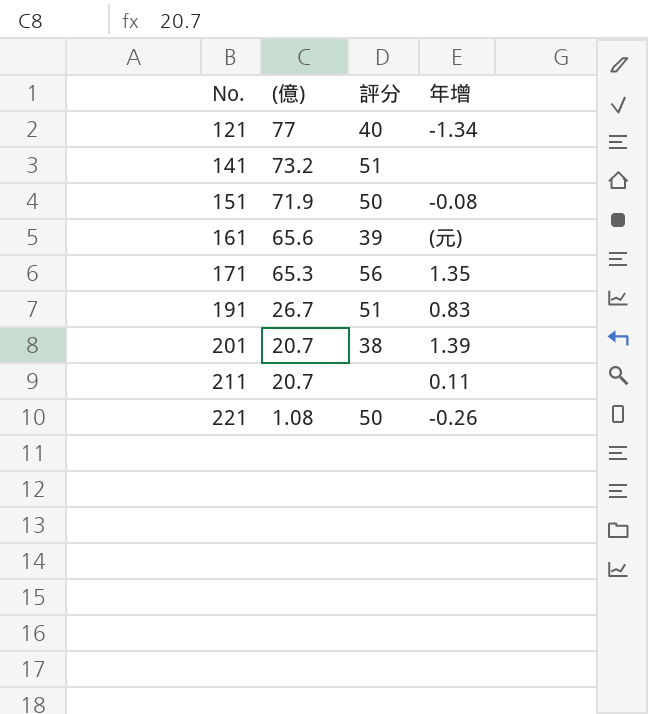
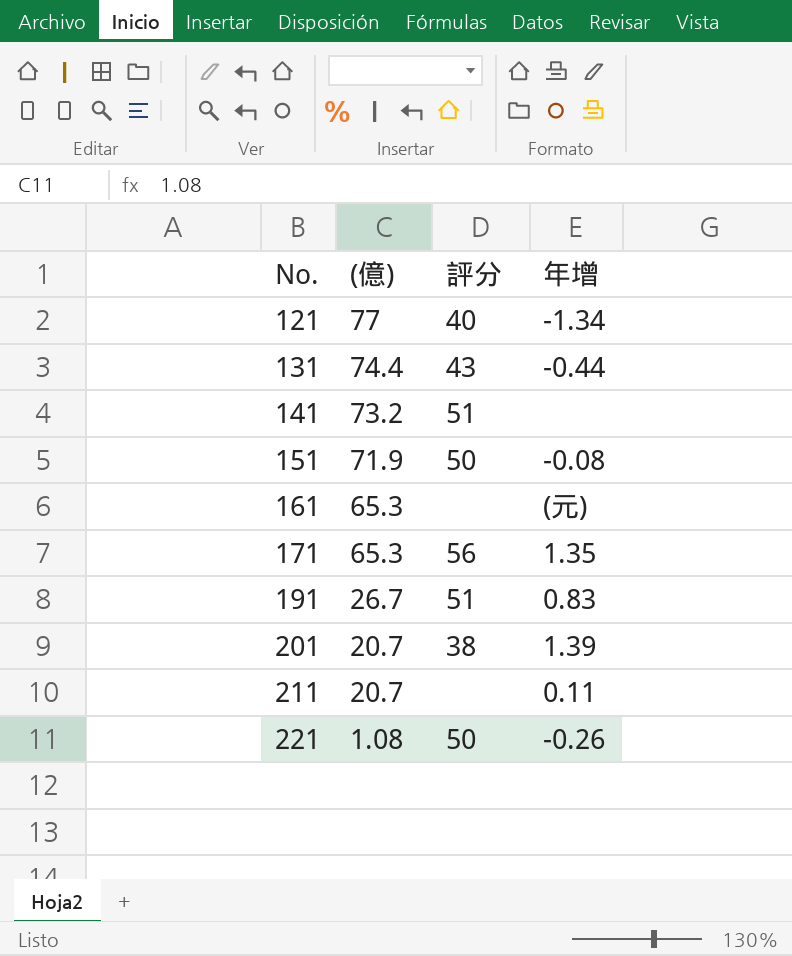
row 131: none -> 74.4 | 43 | -0.44
161 | (億): 65.6 -> 65.3
161 | 評分: 39 -> none

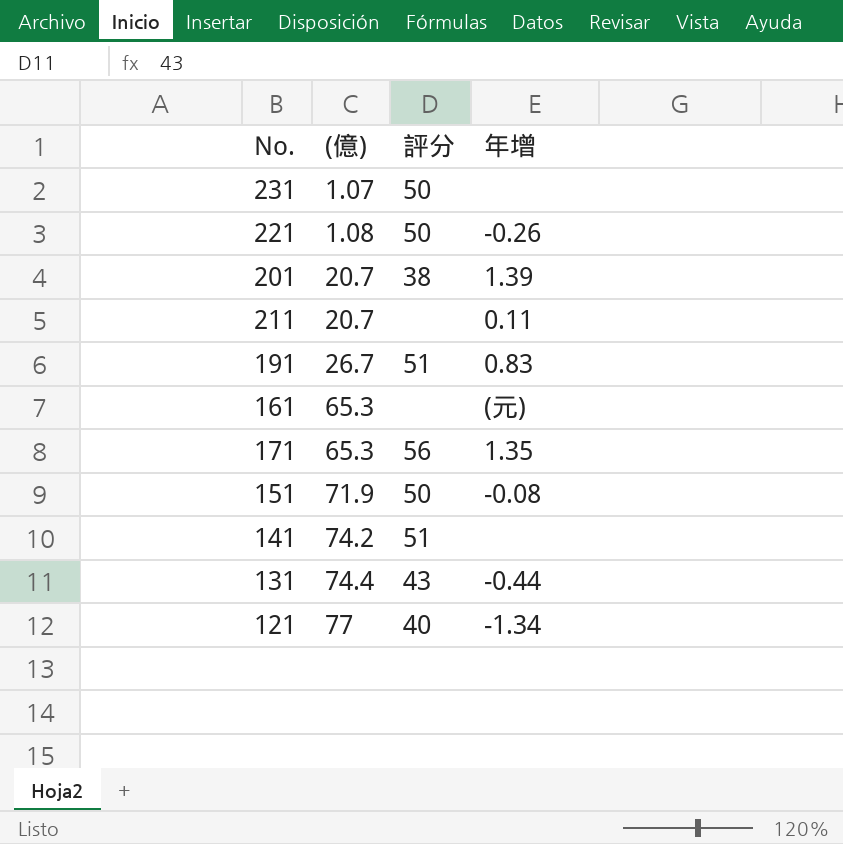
row order: No. ascending -> (億) ascending
row 231: none -> 1.07 | 50 | none
141 | (億): 73.2 -> 74.2

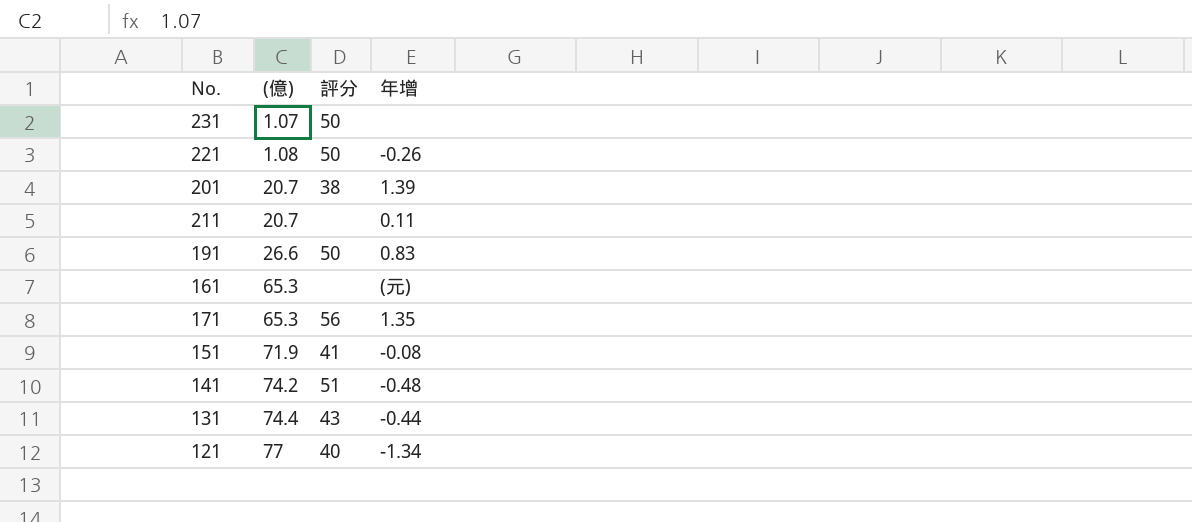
191 | (億): 26.7 -> 26.6
191 | 評分: 51 -> 50
151 | 評分: 50 -> 41
141 | 年增: none -> -0.48

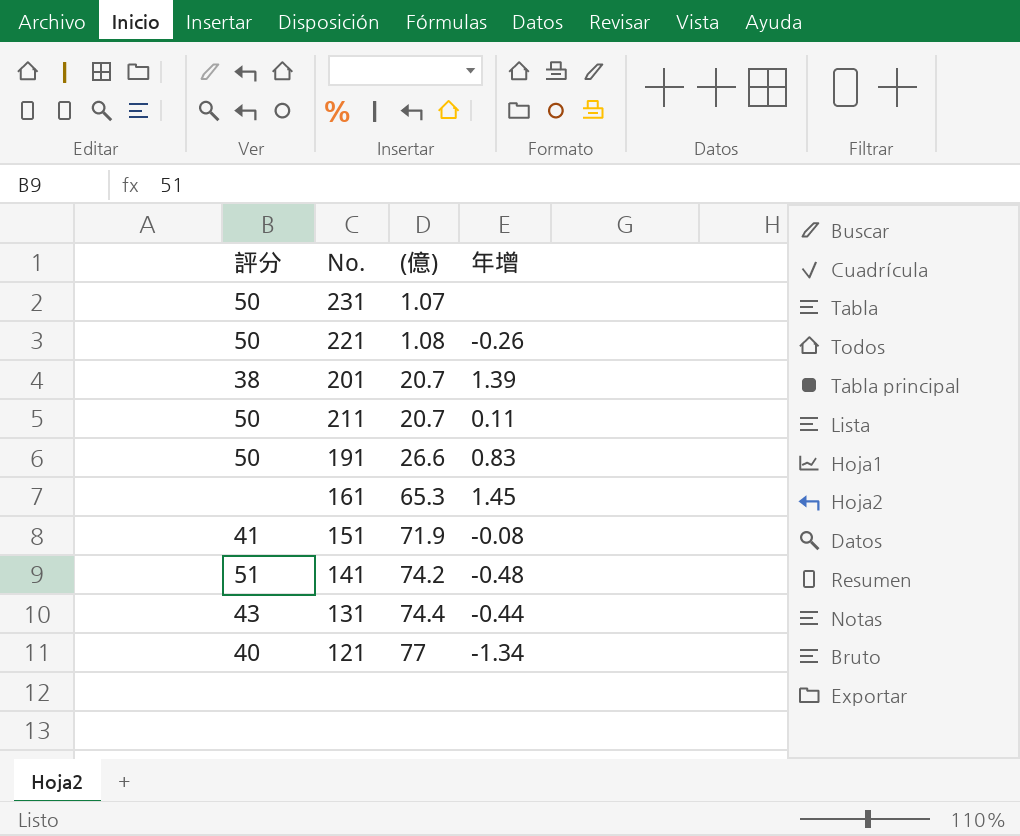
column 評分 | position: 3 -> 1
row 171: 65.3 | 56 | 1.35 -> none
211 | 評分: none -> 50
161 | 年增: (元) -> 1.45

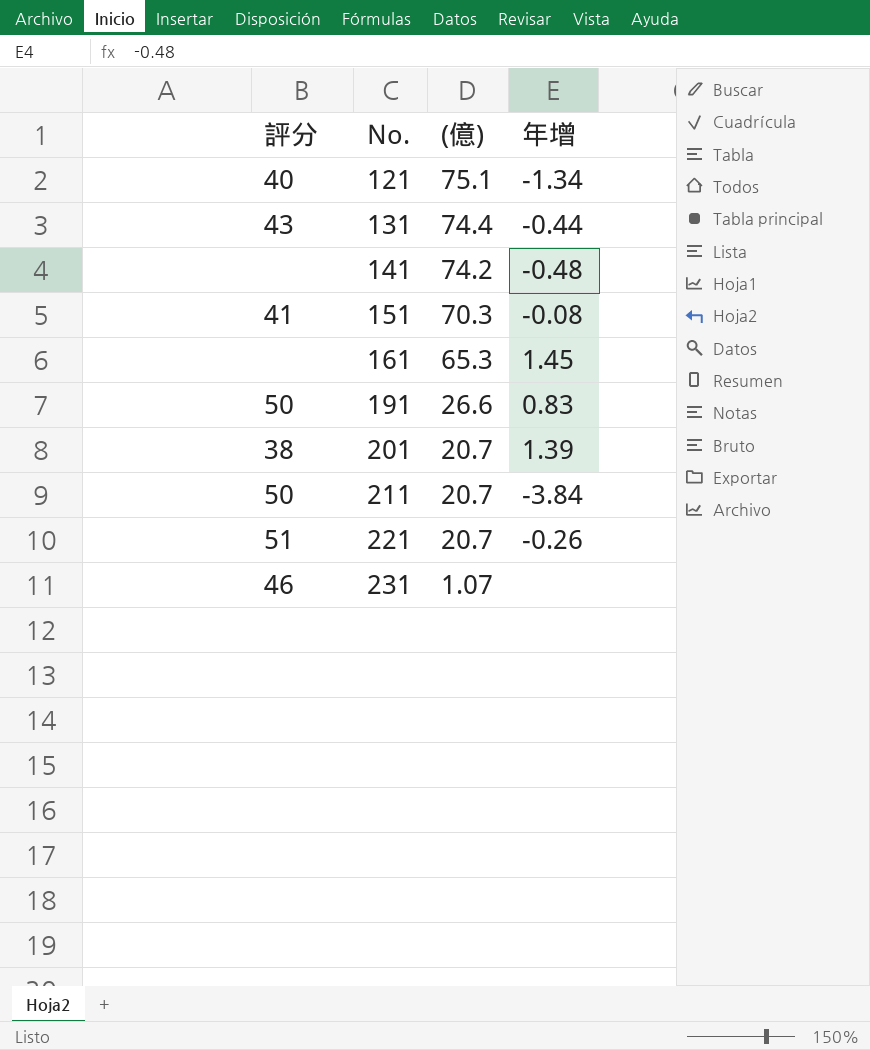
row order: (億) ascending -> No. ascending
121 | (億): 77 -> 75.1
141 | 評分: 51 -> none
151 | (億): 71.9 -> 70.3
211 | 年增: 0.11 -> -3.84
221 | 評分: 50 -> 51
221 | (億): 1.08 -> 20.7
231 | 評分: 50 -> 46

